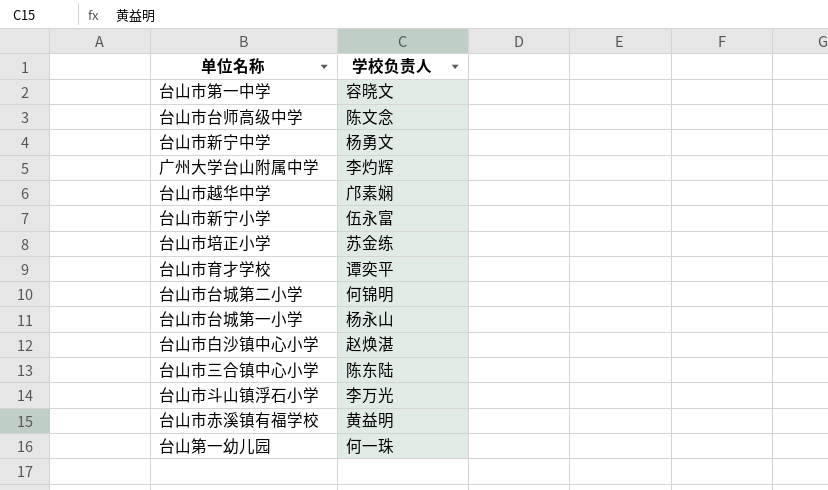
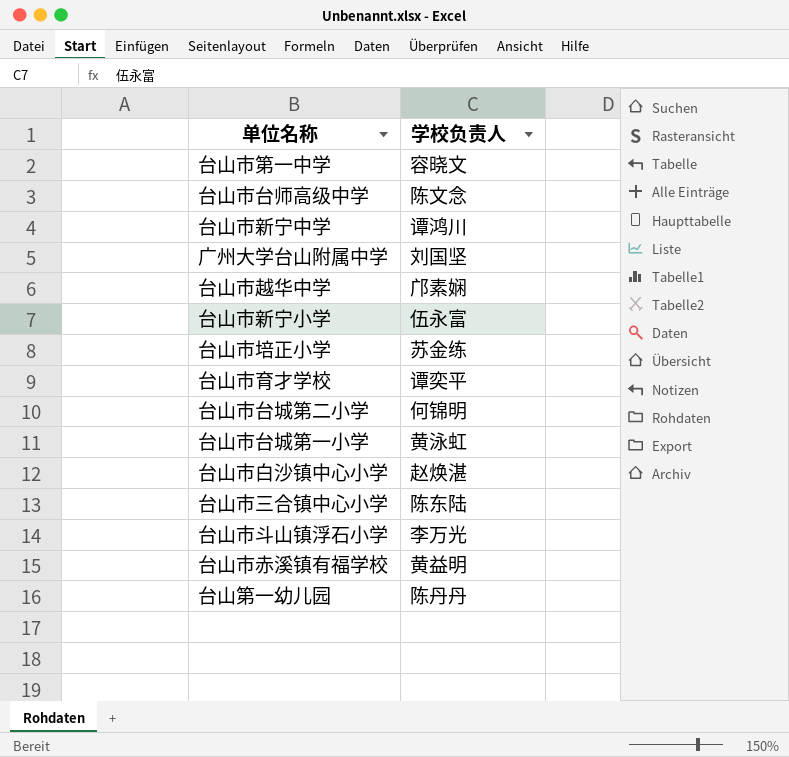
台山市新宁中学 | 学校负责人: 杨勇文 -> 谭鸿川
广州大学台山附属中学 | 学校负责人: 李灼辉 -> 刘国坚
台山市台城第一小学 | 学校负责人: 杨永山 -> 黄泳虹
台山第一幼儿园 | 学校负责人: 何一珠 -> 陈丹丹

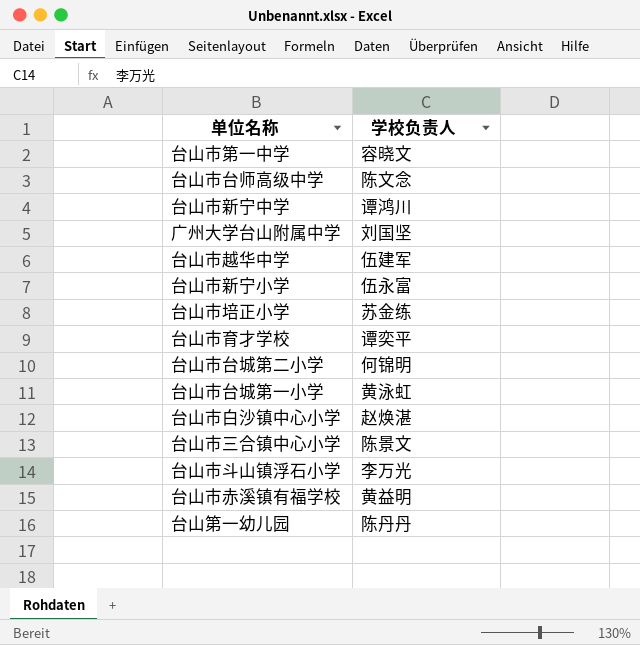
台山市越华中学 | 学校负责人: 邝素娴 -> 伍建军
台山市三合镇中心小学 | 学校负责人: 陈东陆 -> 陈景文

